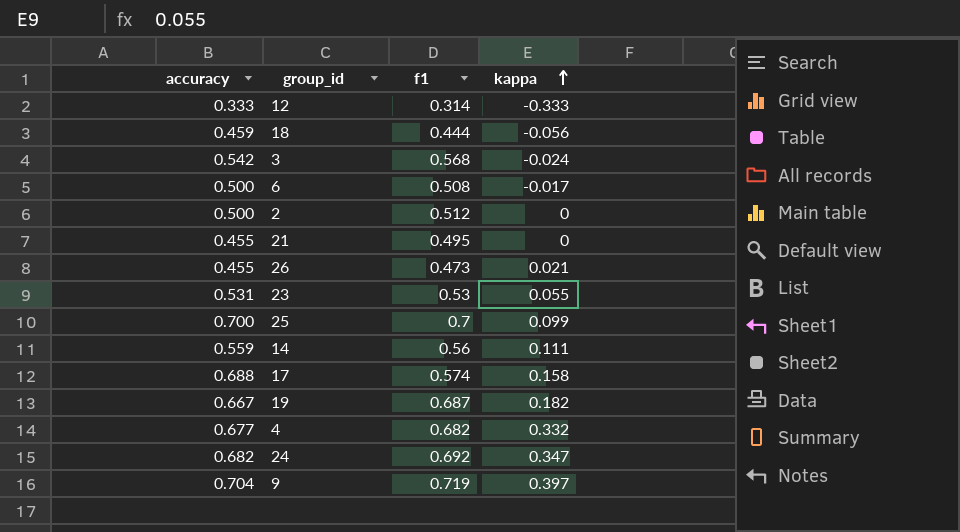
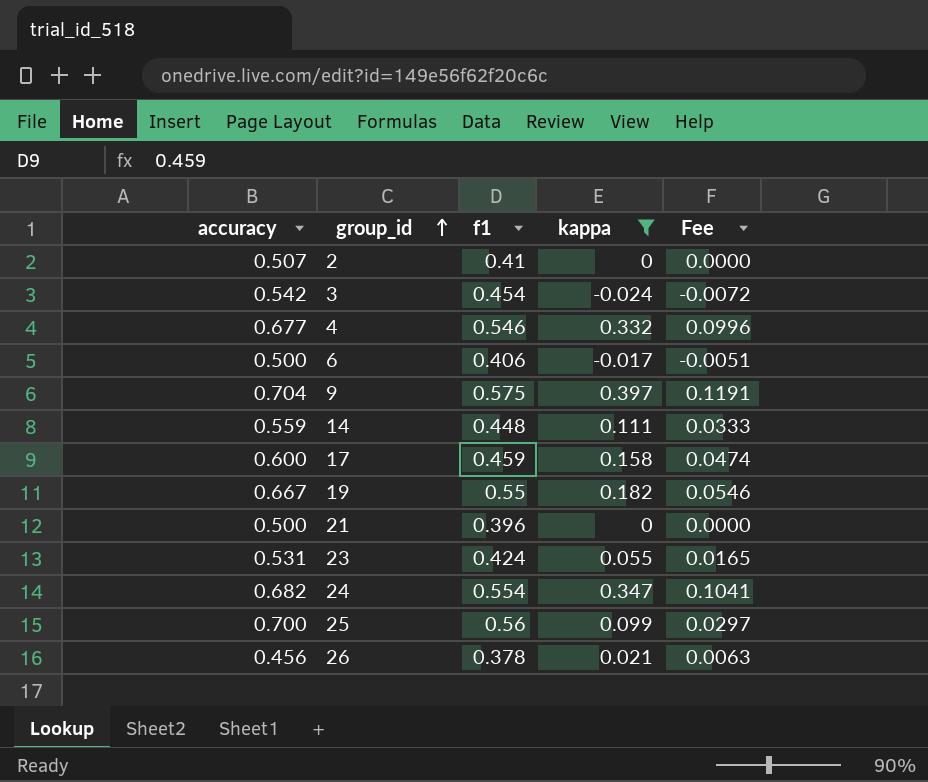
filter: none -> kappa >= -0.024
row order: kappa ascending -> group_id ascending
column Fee | formula: none -> [kappa] * 0.3
2 | accuracy: 0.500 -> 0.507
2 | f1: 0.512 -> 0.41
3 | f1: 0.568 -> 0.454
4 | f1: 0.682 -> 0.546
6 | f1: 0.508 -> 0.406
9 | f1: 0.719 -> 0.575
14 | f1: 0.56 -> 0.448
17 | accuracy: 0.688 -> 0.600
17 | f1: 0.574 -> 0.459
19 | f1: 0.687 -> 0.55
21 | accuracy: 0.455 -> 0.500
21 | f1: 0.495 -> 0.396
23 | f1: 0.53 -> 0.424
24 | f1: 0.692 -> 0.554
25 | f1: 0.7 -> 0.56
26 | accuracy: 0.455 -> 0.456
26 | f1: 0.473 -> 0.378

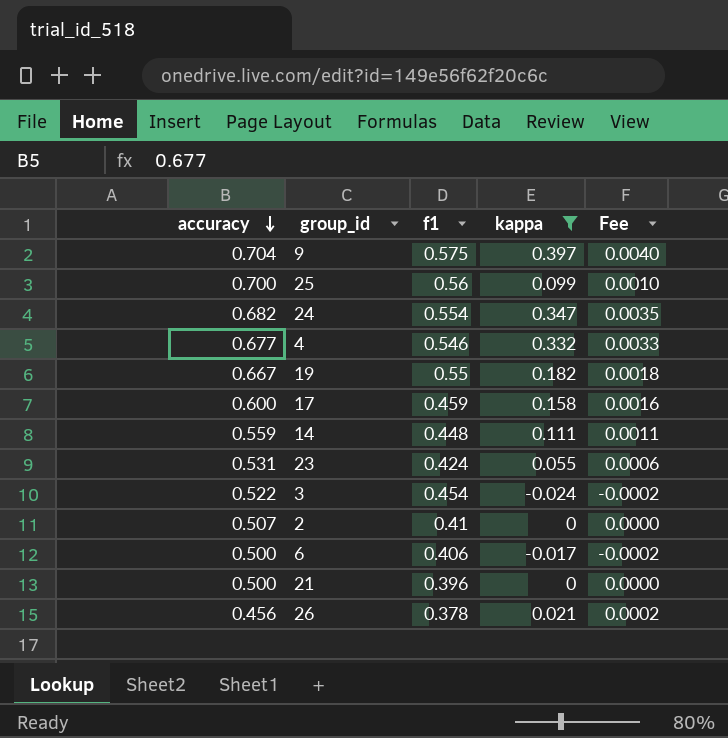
row order: group_id ascending -> accuracy descending
column Fee | formula: [kappa] * 0.3 -> [kappa] * 0.01
3 | accuracy: 0.542 -> 0.522

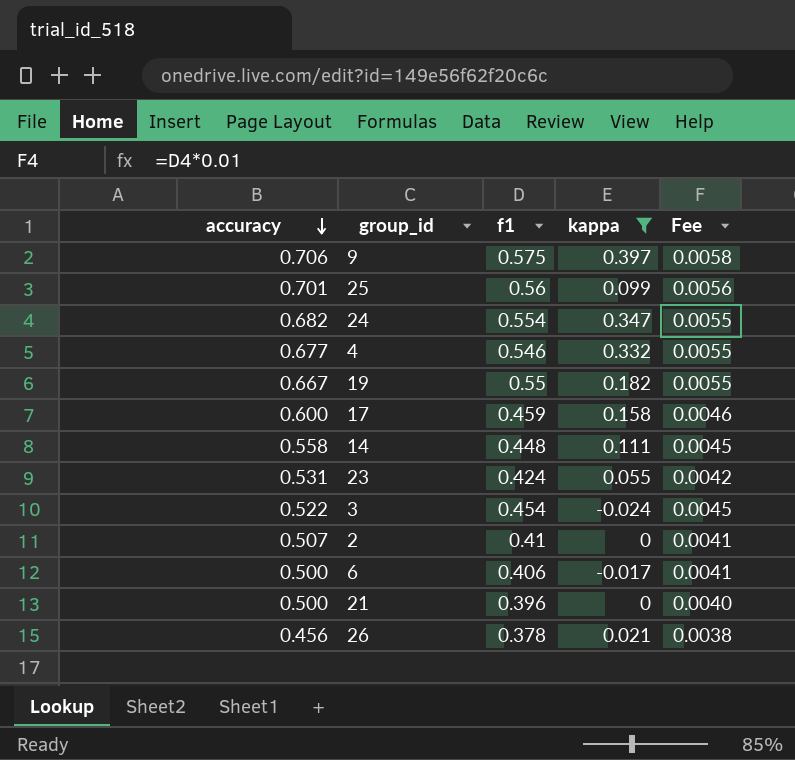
column Fee | formula: [kappa] * 0.01 -> [f1] * 0.01
9 | accuracy: 0.704 -> 0.706
25 | accuracy: 0.700 -> 0.701
14 | accuracy: 0.559 -> 0.558

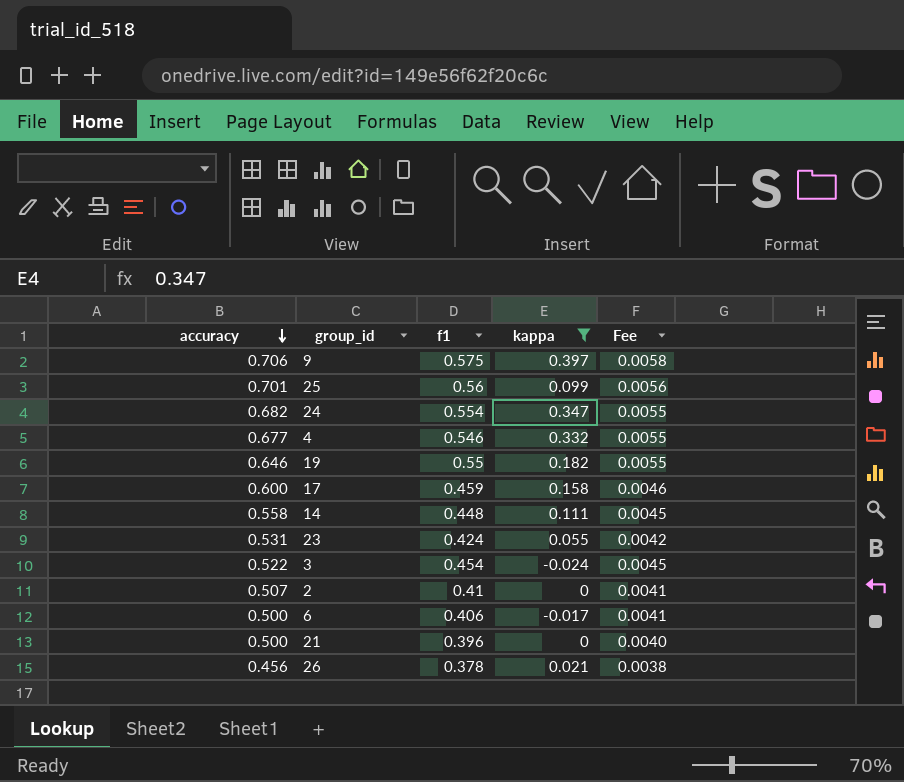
19 | accuracy: 0.667 -> 0.646

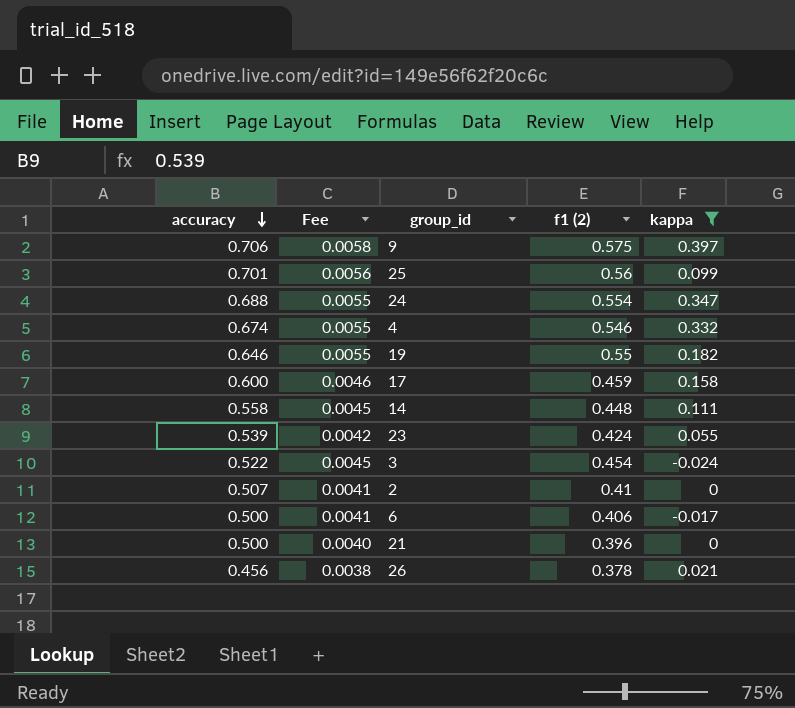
column Fee | position: 5 -> 2
column name: f1 -> f1 (2)
24 | accuracy: 0.682 -> 0.688
4 | accuracy: 0.677 -> 0.674
23 | accuracy: 0.531 -> 0.539

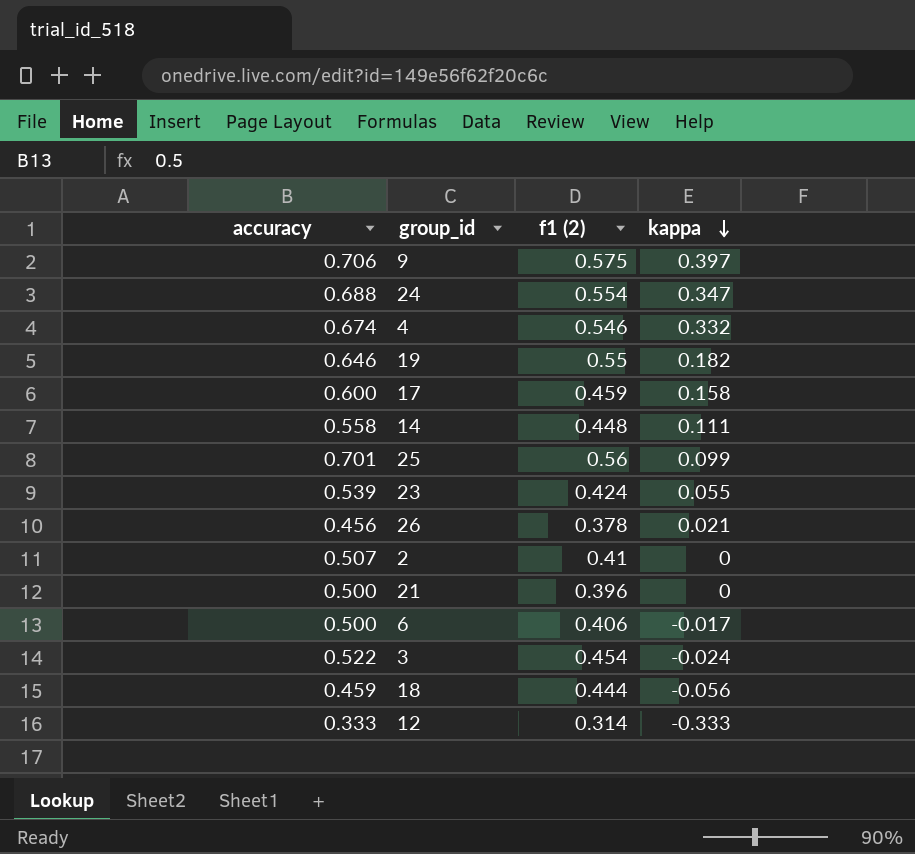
filter: kappa >= -0.024 -> none
row order: accuracy descending -> kappa descending
column Fee | formula: [f1 (2)] * 0.01 -> none

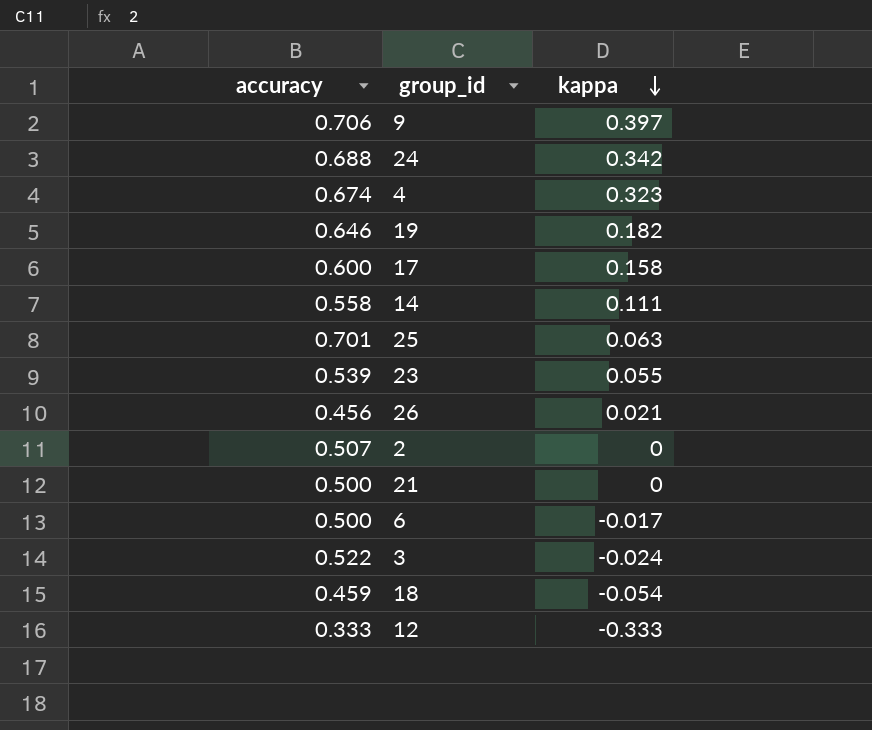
column f1 (2) | position: 3 -> none
24 | kappa: 0.347 -> 0.342
4 | kappa: 0.332 -> 0.323
25 | kappa: 0.099 -> 0.063
18 | kappa: -0.056 -> -0.054

